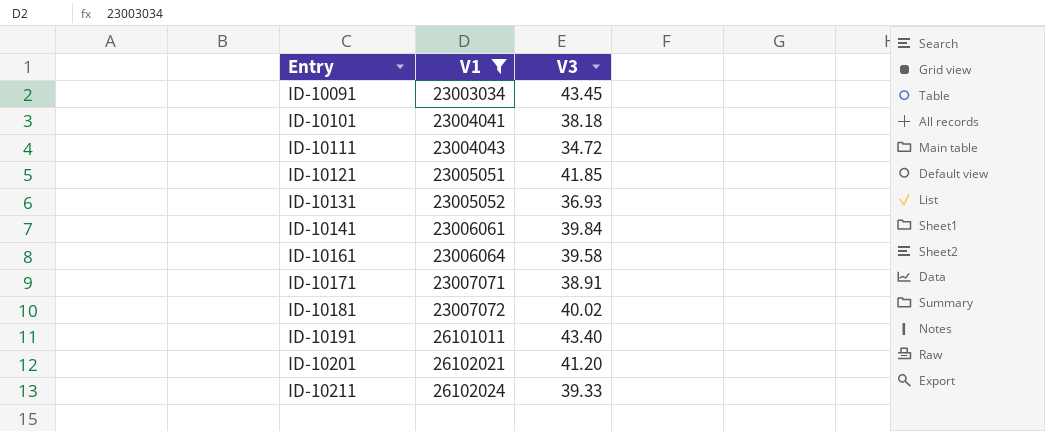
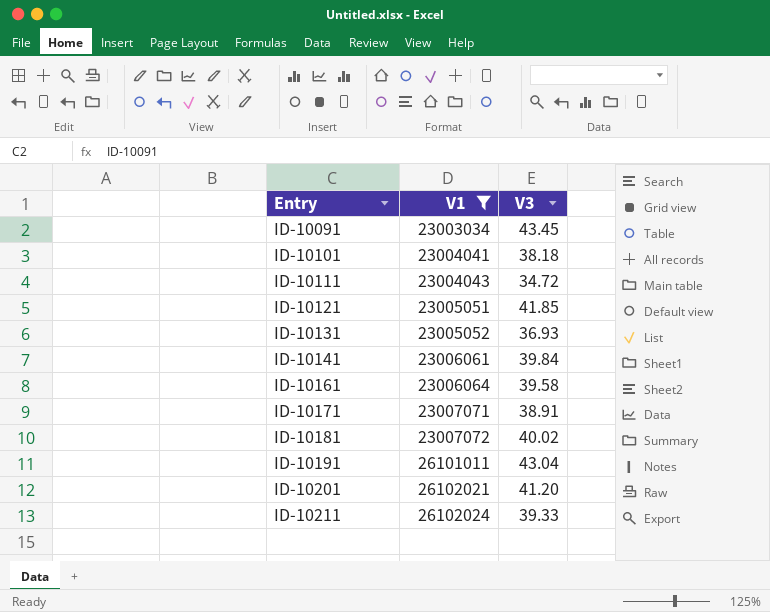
ID-10191 | V3: 43.40 -> 43.04

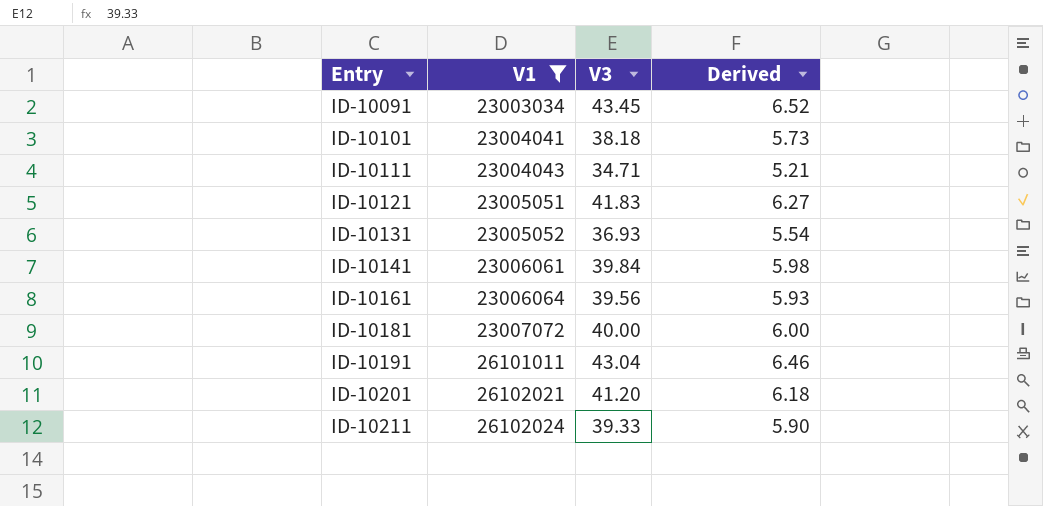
column Derived | formula: none -> [V3] * 0.15
row ID-10171: 23007071 | 38.91 -> none
ID-10111 | V3: 34.72 -> 34.71
ID-10121 | V3: 41.85 -> 41.83
ID-10161 | V3: 39.58 -> 39.56
ID-10181 | V3: 40.02 -> 40.00

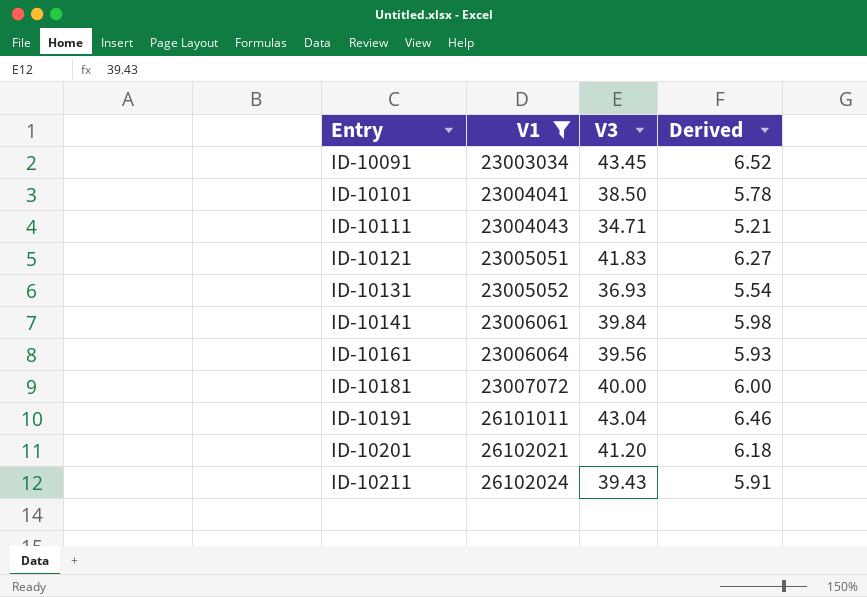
ID-10101 | V3: 38.18 -> 38.50
ID-10101 | Derived: 5.73 -> 5.78
ID-10211 | V3: 39.33 -> 39.43
ID-10211 | Derived: 5.90 -> 5.91

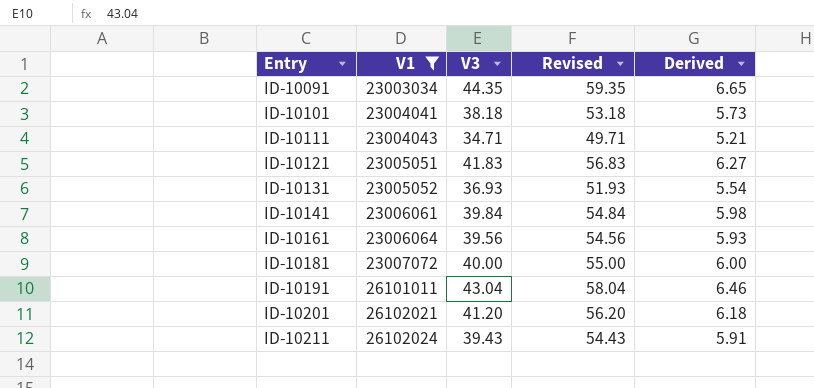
column Revised | formula: none -> [V3] + 15
ID-10091 | V3: 43.45 -> 44.35
ID-10091 | Derived: 6.52 -> 6.65
ID-10101 | V3: 38.50 -> 38.18
ID-10101 | Derived: 5.78 -> 5.73

